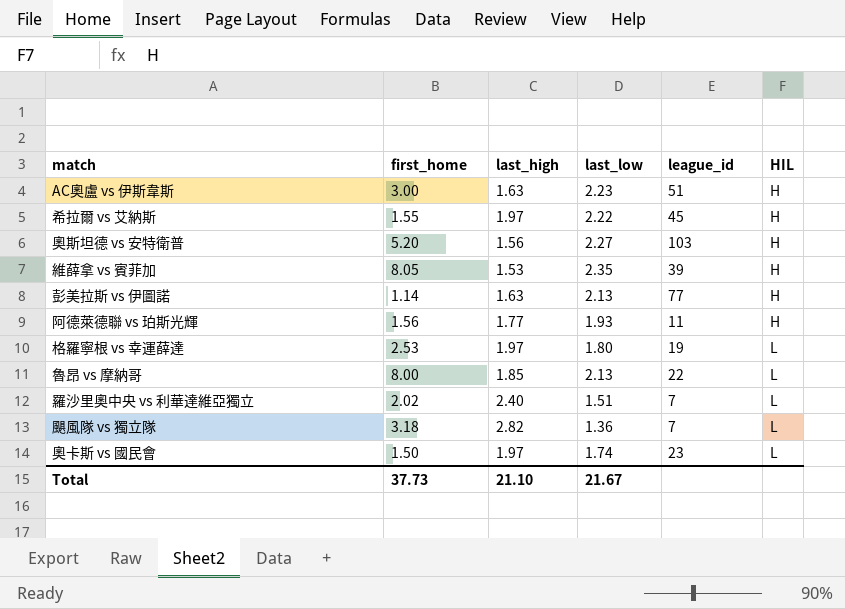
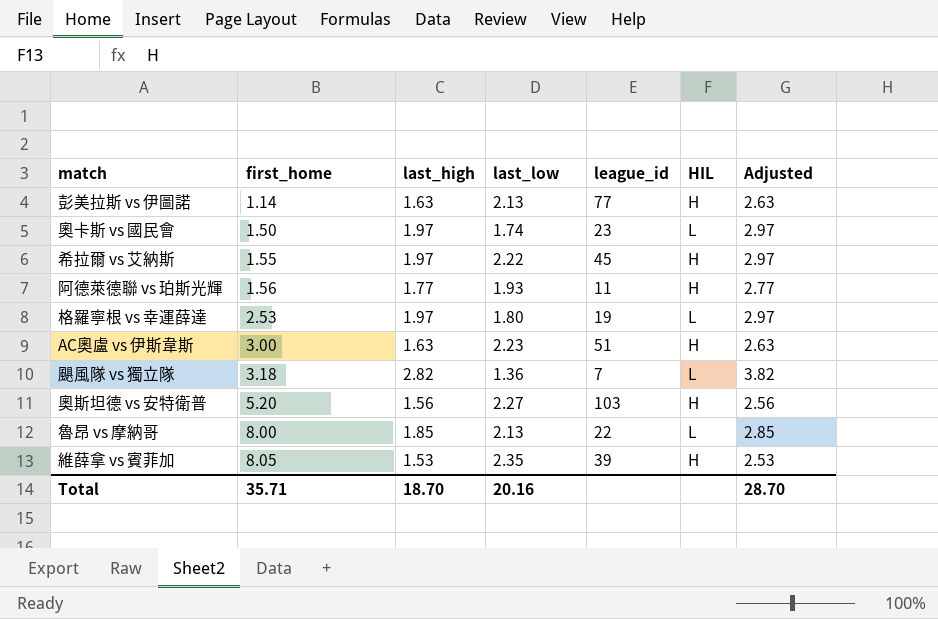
row order: HIL ascending -> first_home ascending
column Adjusted | formula: none -> [last_high] + 1
row 羅沙里奧中央 vs 利華達維亞獨立: 2.02 | 2.40 | 1.51 | 7 | L -> none
Total | first_home: 37.73 -> 35.71
Total | last_high: 21.10 -> 18.70
Total | last_low: 21.67 -> 20.16

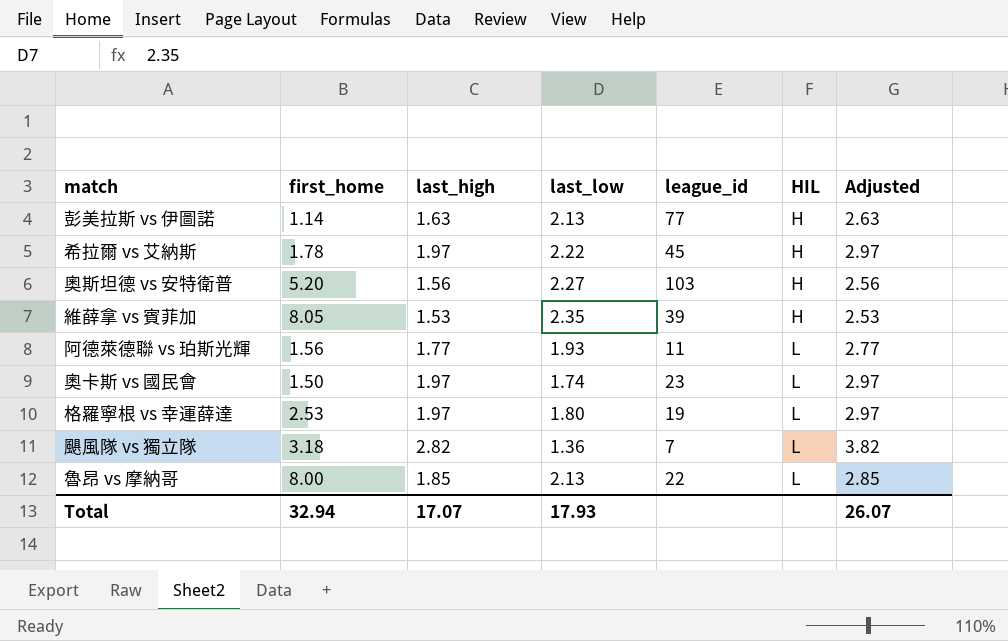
row order: first_home ascending -> HIL ascending
row AC奧盧 vs 伊斯韋斯: 3.00 | 1.63 | 2.23 | 51 | H | 2.63 -> none
希拉爾 vs 艾納斯 | first_home: 1.55 -> 1.78
阿德萊德聯 vs 珀斯光輝 | HIL: H -> L
Total | first_home: 35.71 -> 32.94
Total | last_high: 18.70 -> 17.07
Total | last_low: 20.16 -> 17.93
Total | Adjusted: 28.70 -> 26.07

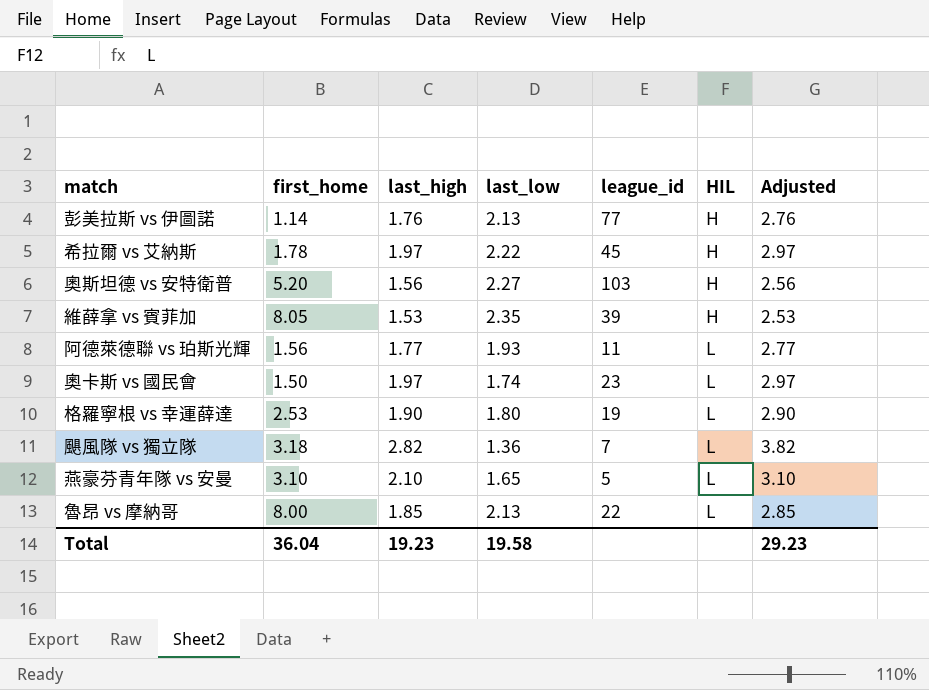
彭美拉斯 vs 伊圖諾 | last_high: 1.63 -> 1.76
彭美拉斯 vs 伊圖諾 | Adjusted: 2.63 -> 2.76
格羅寧根 vs 幸運薛達 | last_high: 1.97 -> 1.90
格羅寧根 vs 幸運薛達 | Adjusted: 2.97 -> 2.90
row 燕豪芬青年隊 vs 安曼: none -> 3.10 | 2.10 | 1.65 | 5 | L | 3.10
Total | first_home: 32.94 -> 36.04
Total | last_high: 17.07 -> 19.23
Total | last_low: 17.93 -> 19.58
Total | Adjusted: 26.07 -> 29.23

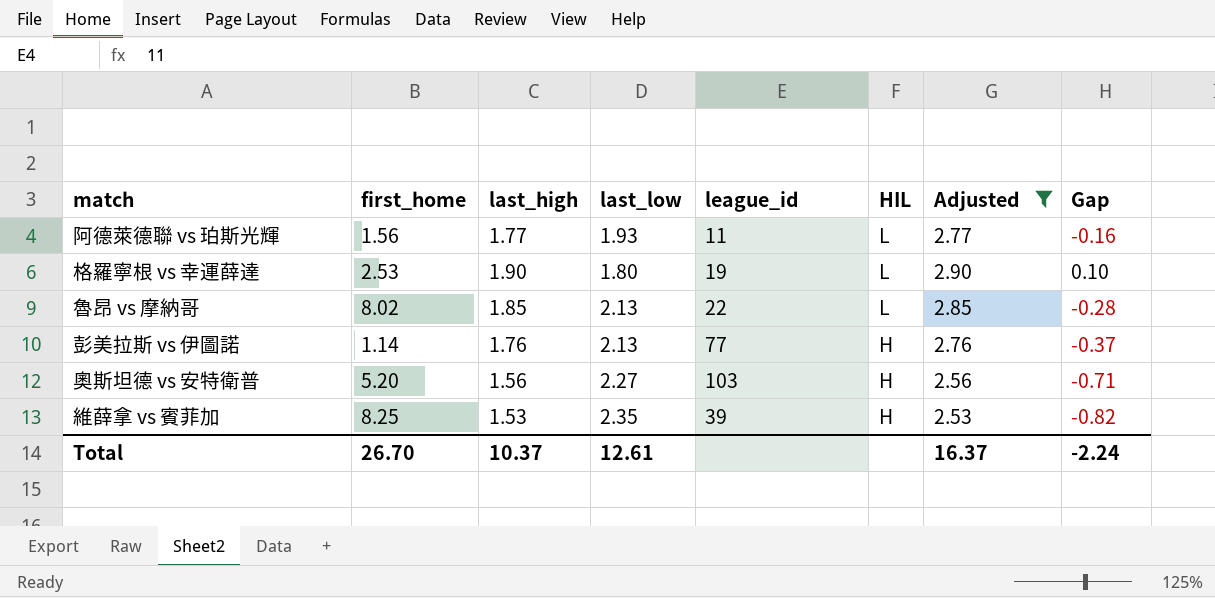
filter: none -> Adjusted <= 2.90
row order: HIL ascending -> HIL descending
column Gap | formula: none -> [last_high] - [last_low]
魯昂 vs 摩納哥 | first_home: 8.00 -> 8.02
維薛拿 vs 賓菲加 | first_home: 8.05 -> 8.25
Total | first_home: 36.04 -> 26.70
Total | last_high: 19.23 -> 10.37
Total | last_low: 19.58 -> 12.61
Total | Adjusted: 29.23 -> 16.37

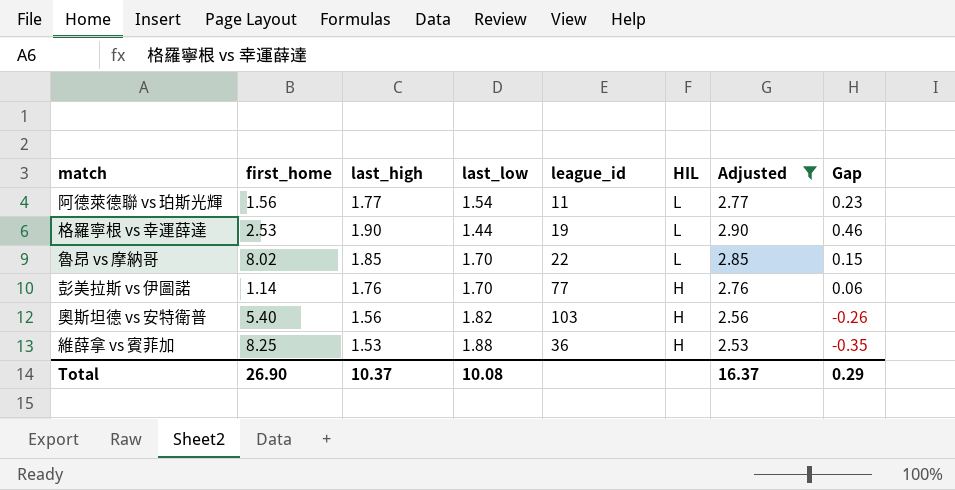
阿德萊德聯 vs 珀斯光輝 | last_low: 1.93 -> 1.54
阿德萊德聯 vs 珀斯光輝 | Gap: -0.16 -> 0.23
格羅寧根 vs 幸運薛達 | last_low: 1.80 -> 1.44
格羅寧根 vs 幸運薛達 | Gap: 0.10 -> 0.46
魯昂 vs 摩納哥 | last_low: 2.13 -> 1.70
魯昂 vs 摩納哥 | Gap: -0.28 -> 0.15
彭美拉斯 vs 伊圖諾 | last_low: 2.13 -> 1.70
彭美拉斯 vs 伊圖諾 | Gap: -0.37 -> 0.06
奧斯坦德 vs 安特衛普 | first_home: 5.20 -> 5.40
奧斯坦德 vs 安特衛普 | last_low: 2.27 -> 1.82
奧斯坦德 vs 安特衛普 | Gap: -0.71 -> -0.26
維薛拿 vs 賓菲加 | last_low: 2.35 -> 1.88
維薛拿 vs 賓菲加 | league_id: 39 -> 36
維薛拿 vs 賓菲加 | Gap: -0.82 -> -0.35
Total | first_home: 26.70 -> 26.90
Total | last_low: 12.61 -> 10.08
Total | Gap: -2.24 -> 0.29

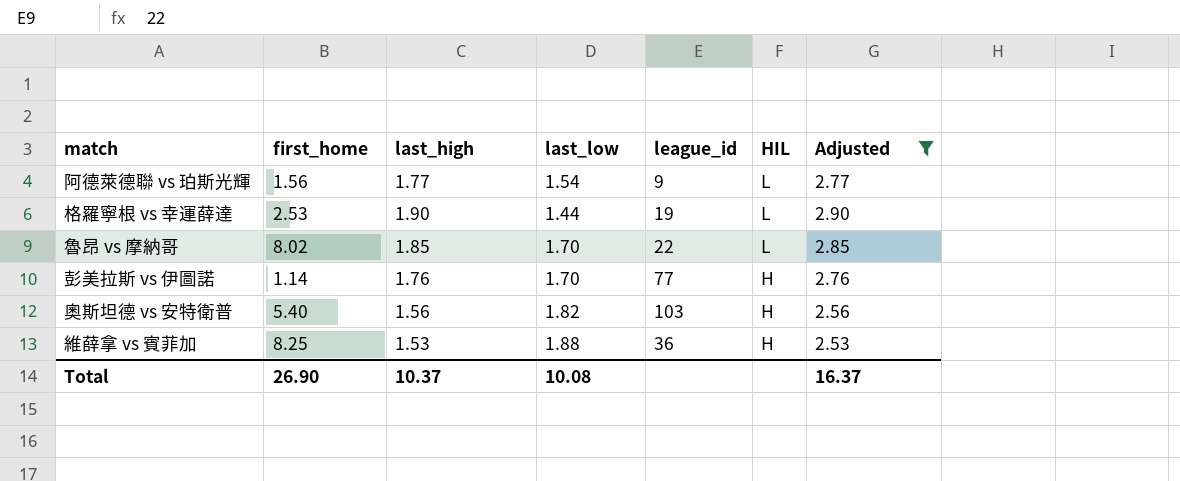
column Gap | formula: [last_high] - [last_low] -> none
阿德萊德聯 vs 珀斯光輝 | league_id: 11 -> 9

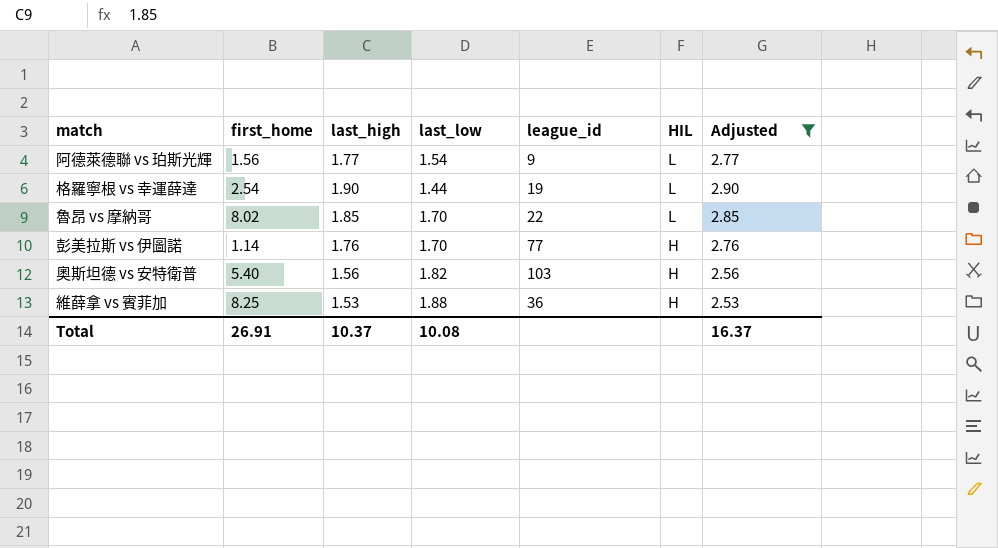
格羅寧根 vs 幸運薛達 | first_home: 2.53 -> 2.54
Total | first_home: 26.90 -> 26.91

